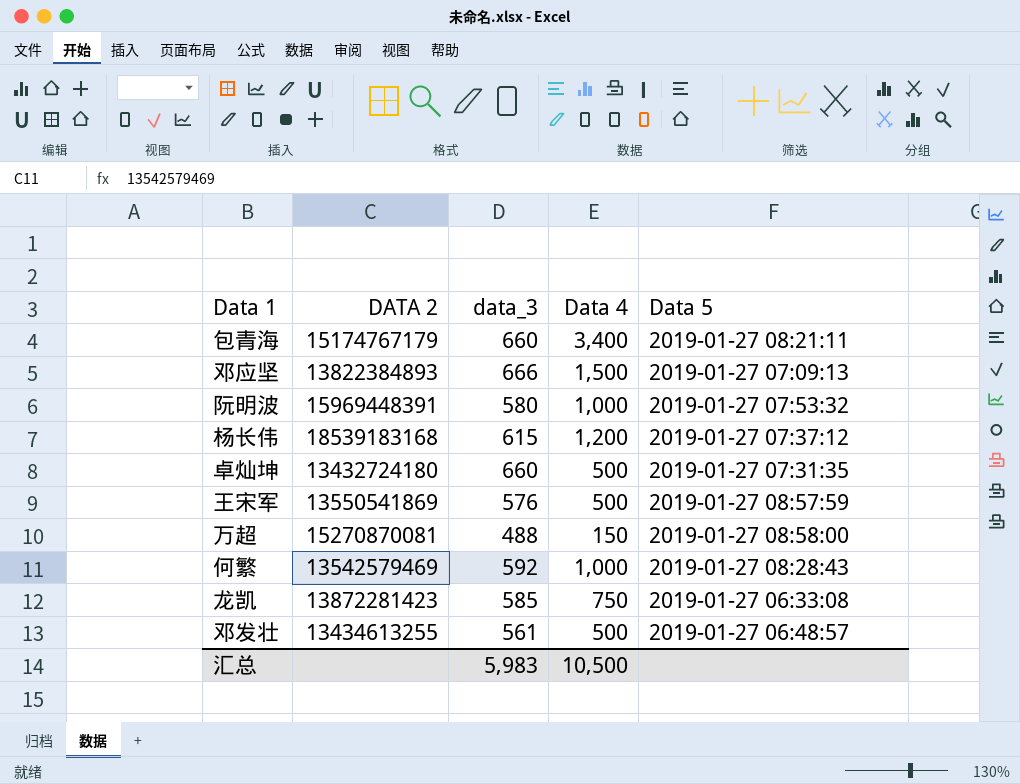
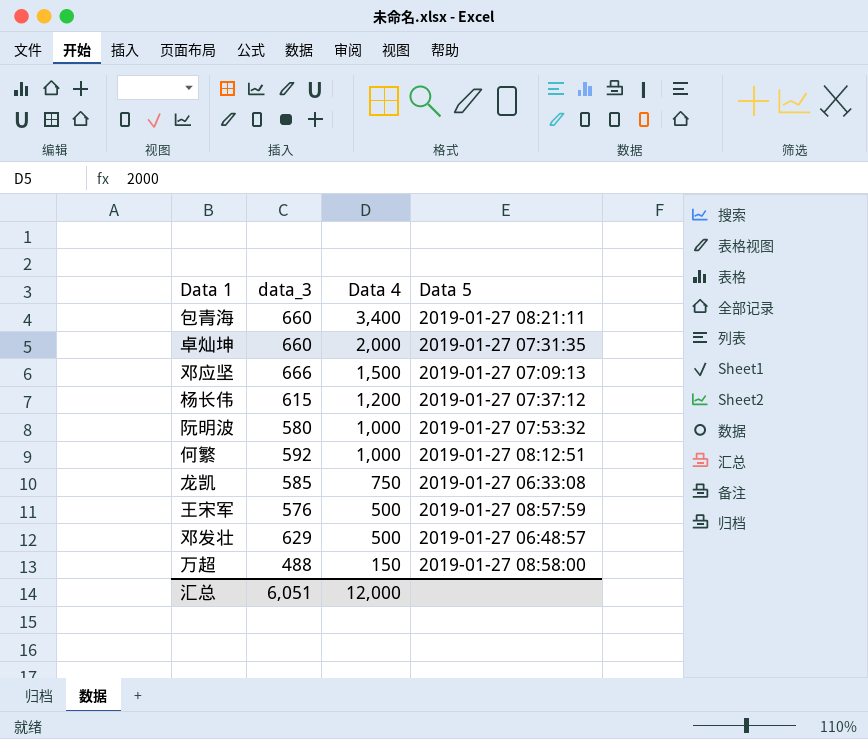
row order: none -> Data 4 descending
column DATA 2 | position: 2 -> none
卓灿坤 | Data 4: 500 -> 2,000
何繁 | Data 5: 2019-01-27 08:28:43 -> 2019-01-27 08:12:51
邓发壮 | data_3: 561 -> 629
汇总 | data_3: 5,983 -> 6,051
汇总 | Data 4: 10,500 -> 12,000

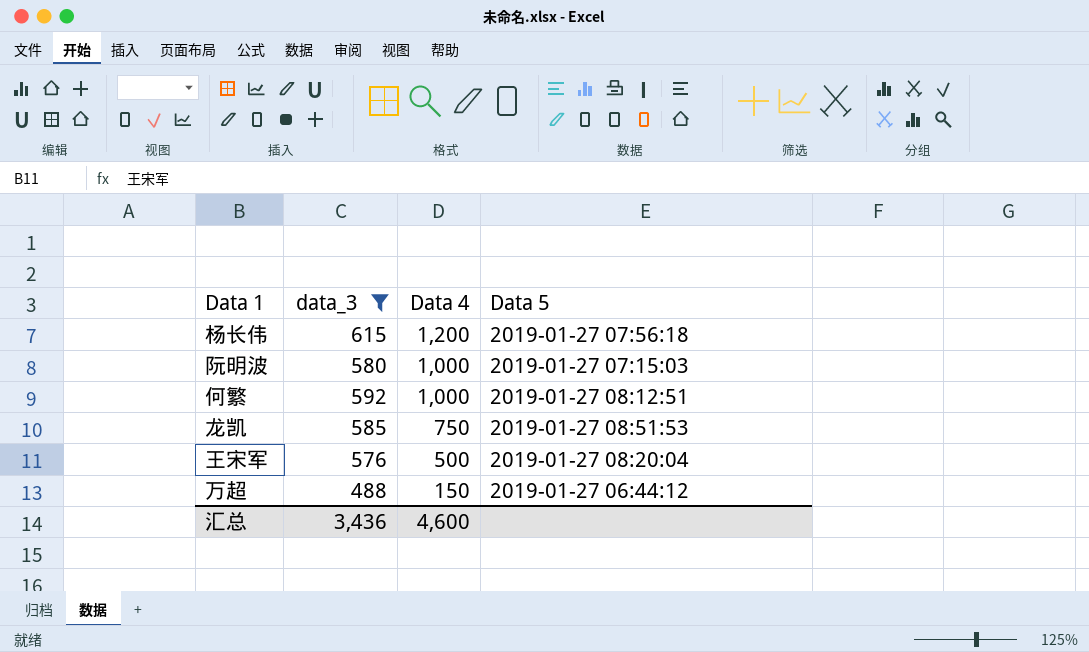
filter: none -> data_3 <= 615
杨长伟 | Data 5: 2019-01-27 07:37:12 -> 2019-01-27 07:56:18
阮明波 | Data 5: 2019-01-27 07:53:32 -> 2019-01-27 07:15:03
龙凯 | Data 5: 2019-01-27 06:33:08 -> 2019-01-27 08:51:53
王宋军 | Data 5: 2019-01-27 08:57:59 -> 2019-01-27 08:20:04
万超 | Data 5: 2019-01-27 08:58:00 -> 2019-01-27 06:44:12
汇总 | data_3: 6,051 -> 3,436
汇总 | Data 4: 12,000 -> 4,600

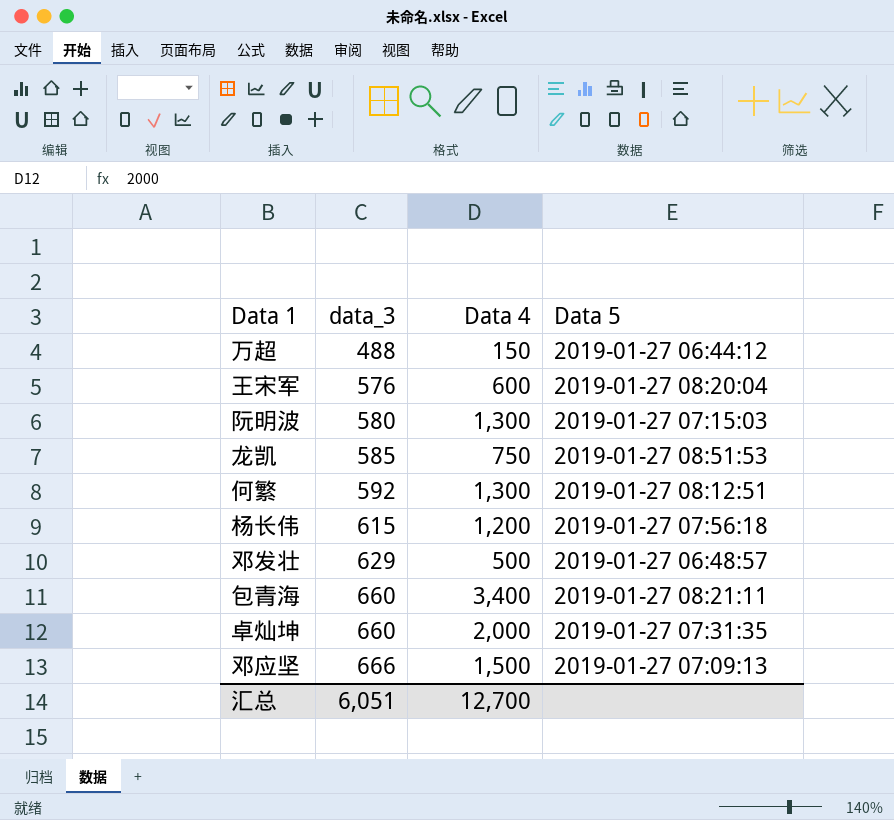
filter: data_3 <= 615 -> none
row order: Data 4 descending -> data_3 ascending
王宋军 | Data 4: 500 -> 600
阮明波 | Data 4: 1,000 -> 1,300
何繁 | Data 4: 1,000 -> 1,300
汇总 | data_3: 3,436 -> 6,051
汇总 | Data 4: 4,600 -> 12,700

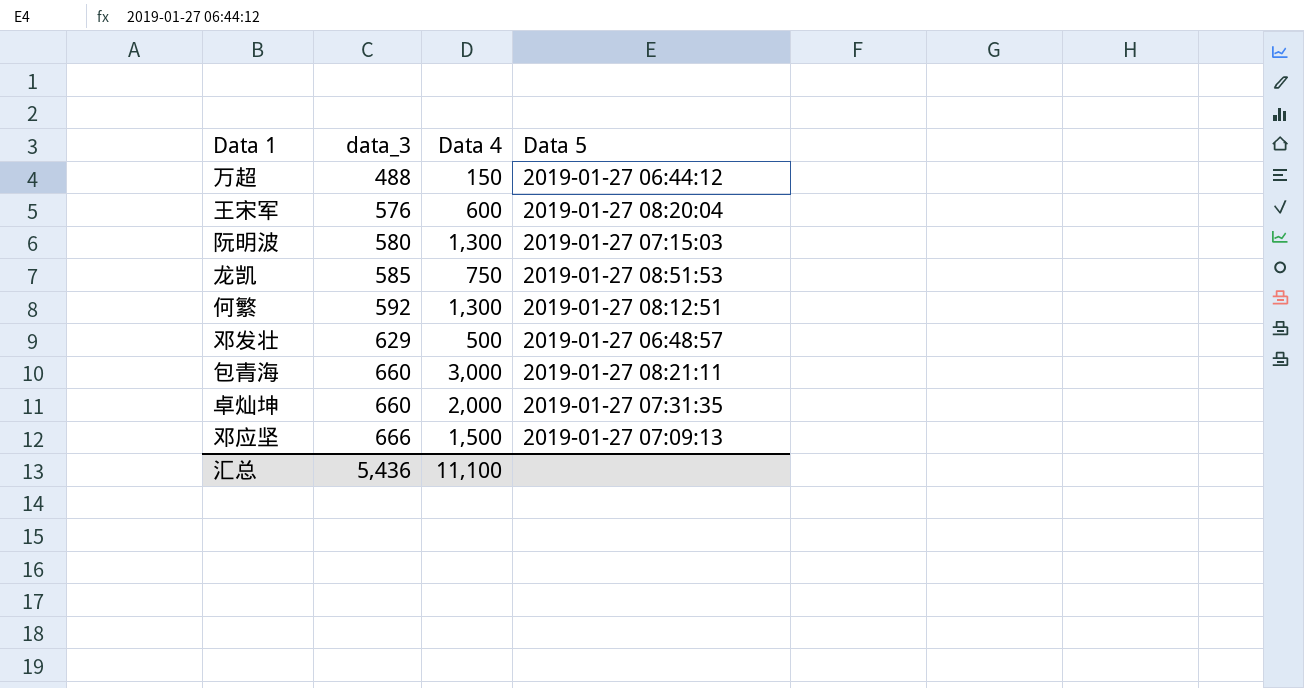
row 杨长伟: 615 | 1,200 | 2019-01-27 07:56:18 -> none
包青海 | Data 4: 3,400 -> 3,000
汇总 | data_3: 6,051 -> 5,436
汇总 | Data 4: 12,700 -> 11,100

